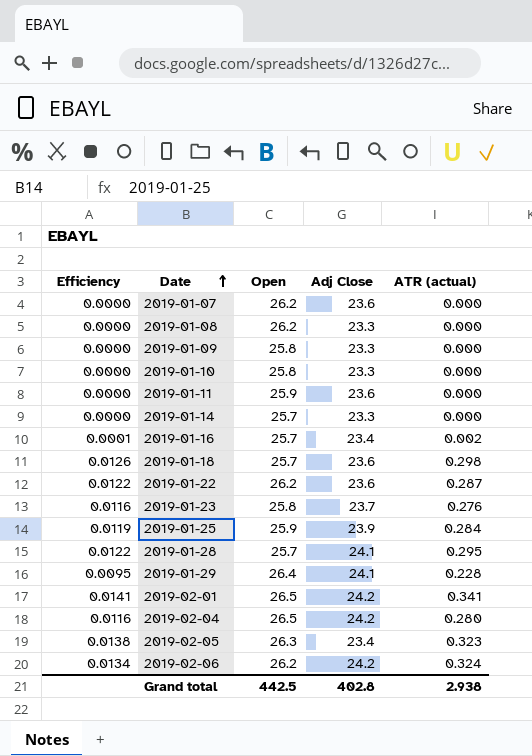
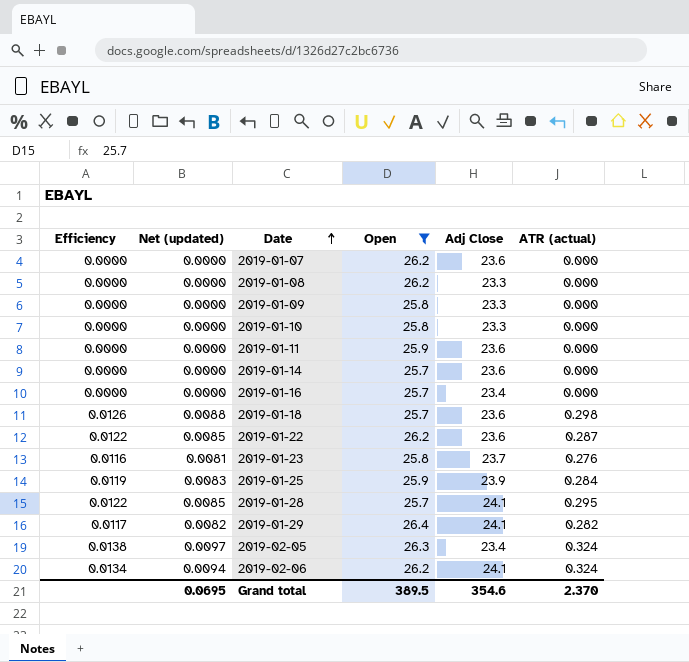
filter: none -> Open != 26.5
column Net (updated) | formula: none -> [Efficiency] * 0.7
2019-01-14 | Adj Close: 23.3 -> 23.6
2019-01-16 | Efficiency: 0.0001 -> 0.0000
2019-01-16 | ATR (actual): 0.002 -> 0.000
2019-01-29 | Efficiency: 0.0095 -> 0.0117
2019-01-29 | ATR (actual): 0.228 -> 0.282
2019-02-05 | ATR (actual): 0.323 -> 0.324
2019-02-06 | Adj Close: 24.2 -> 24.1
Grand total | Open: 442.5 -> 389.5
Grand total | Adj Close: 402.8 -> 354.6
Grand total | ATR (actual): 2.938 -> 2.370

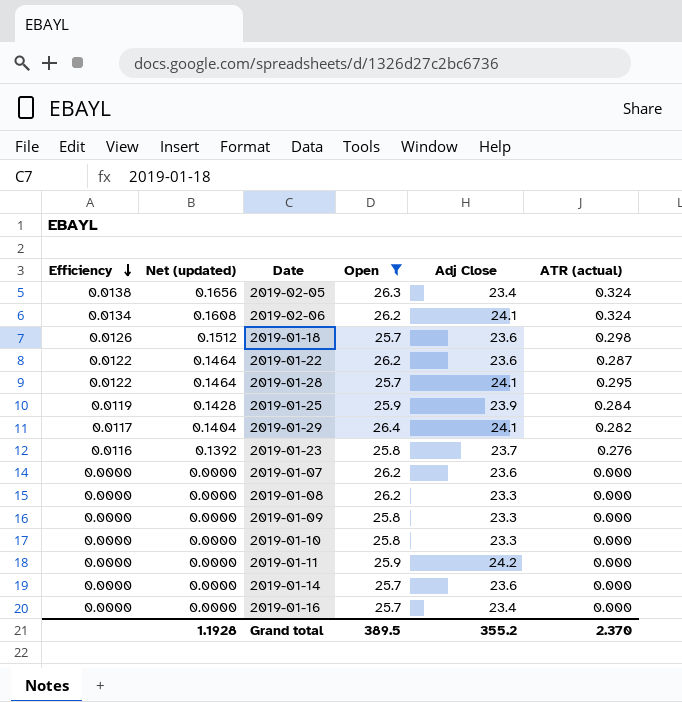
row order: Date ascending -> Efficiency descending
column Net (updated) | formula: [Efficiency] * 0.7 -> [Efficiency] * 12
2019-01-11 | Adj Close: 23.6 -> 24.2
Grand total | Net (updated): 0.0695 -> 1.1928
Grand total | Adj Close: 354.6 -> 355.2

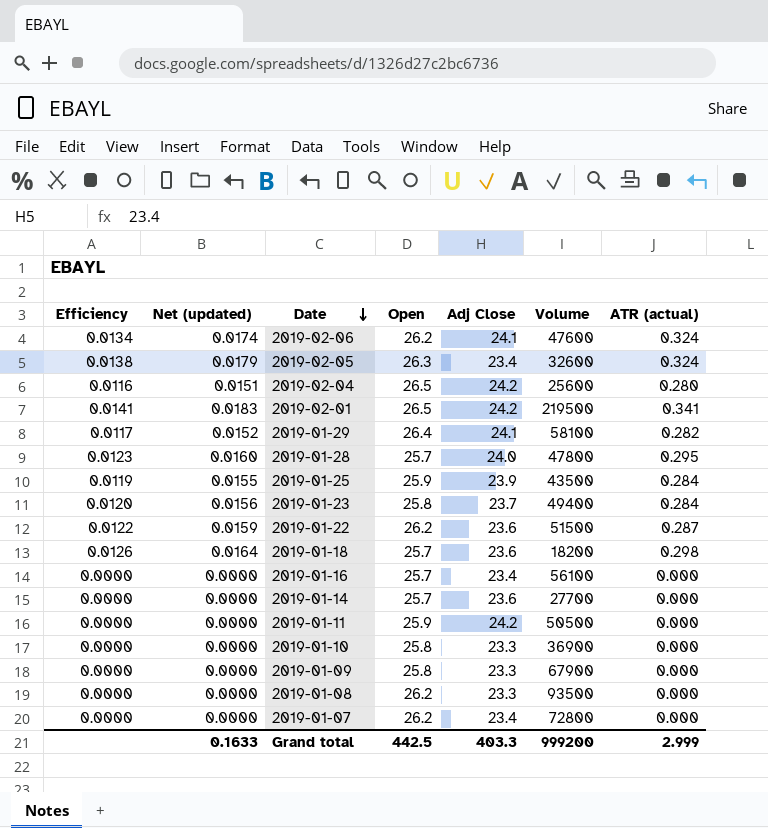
filter: Open != 26.5 -> none
row order: Efficiency descending -> Date descending
column Net (updated) | formula: [Efficiency] * 12 -> [Efficiency] * 1.3
column Volume | position: none -> 6
2019-01-28 | Efficiency: 0.0122 -> 0.0123
2019-01-28 | Adj Close: 24.1 -> 24.0
2019-01-23 | Efficiency: 0.0116 -> 0.0120
2019-01-23 | ATR (actual): 0.276 -> 0.284
2019-01-07 | Adj Close: 23.6 -> 23.4
Grand total | Net (updated): 1.1928 -> 0.1633
Grand total | Open: 389.5 -> 442.5
Grand total | Adj Close: 355.2 -> 403.3
Grand total | ATR (actual): 2.370 -> 2.999

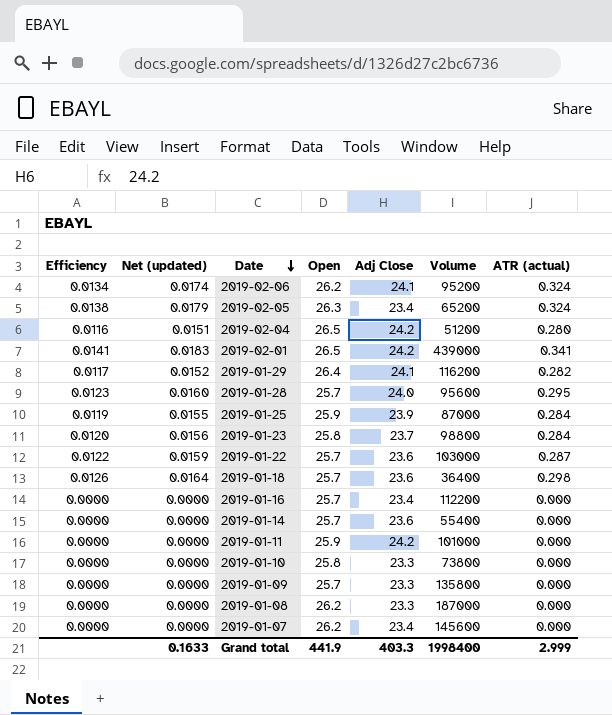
2019-02-06 | Volume: 47600 -> 95200
2019-02-05 | Volume: 32600 -> 65200
2019-02-04 | Volume: 25600 -> 51200
2019-02-01 | Volume: 219500 -> 439000
2019-01-29 | Volume: 58100 -> 116200
2019-01-28 | Volume: 47800 -> 95600
2019-01-25 | Volume: 43500 -> 87000
2019-01-23 | Volume: 49400 -> 98800
2019-01-22 | Open: 26.2 -> 25.7
2019-01-22 | Volume: 51500 -> 103000
2019-01-18 | Volume: 18200 -> 36400
2019-01-16 | Volume: 56100 -> 112200
2019-01-14 | Volume: 27700 -> 55400
2019-01-11 | Volume: 50500 -> 101000
2019-01-10 | Volume: 36900 -> 73800
2019-01-09 | Open: 25.8 -> 25.7
2019-01-09 | Volume: 67900 -> 135800
2019-01-08 | Volume: 93500 -> 187000
2019-01-07 | Volume: 72800 -> 145600
Grand total | Open: 442.5 -> 441.9
Grand total | Volume: 999200 -> 1998400

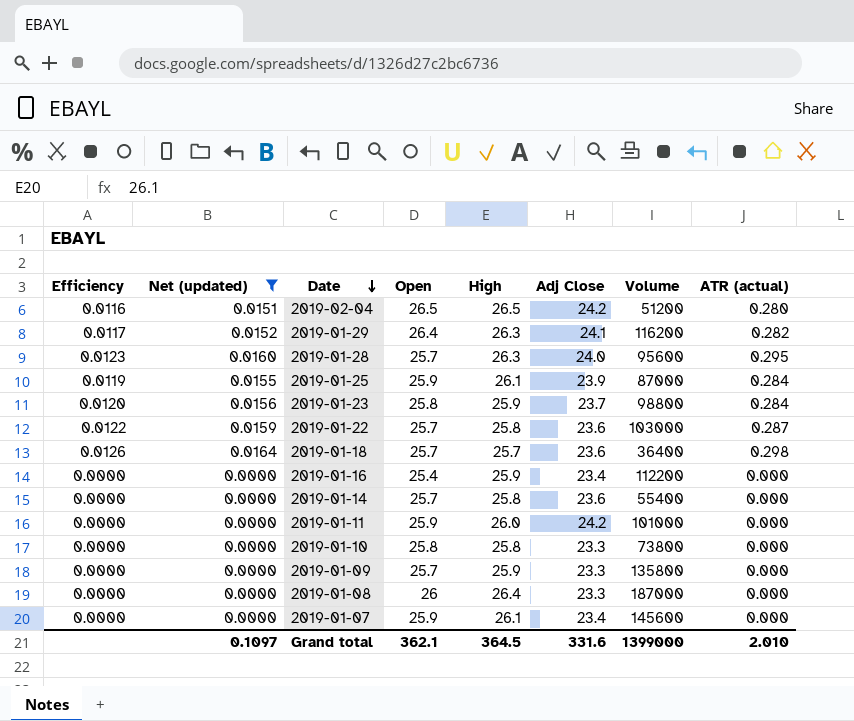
filter: none -> Net (updated) <= 0.0164
column High | position: none -> 5
2019-01-16 | Open: 25.7 -> 25.4
2019-01-08 | Open: 26.2 -> 26
2019-01-07 | Open: 26.2 -> 25.9
Grand total | Net (updated): 0.1633 -> 0.1097
Grand total | Open: 441.9 -> 362.1
Grand total | Adj Close: 403.3 -> 331.6
Grand total | Volume: 1998400 -> 1399000
Grand total | ATR (actual): 2.999 -> 2.010

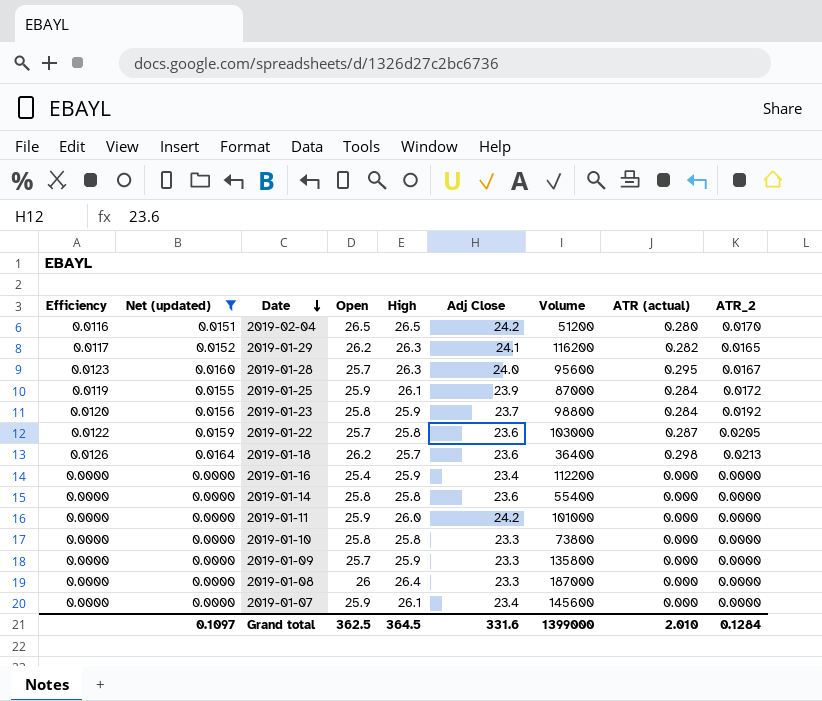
column ATR_2 | position: none -> 9
2019-01-29 | Open: 26.4 -> 26.2
2019-01-18 | Open: 25.7 -> 26.2
2019-01-14 | Open: 25.7 -> 25.8
Grand total | Open: 362.1 -> 362.5

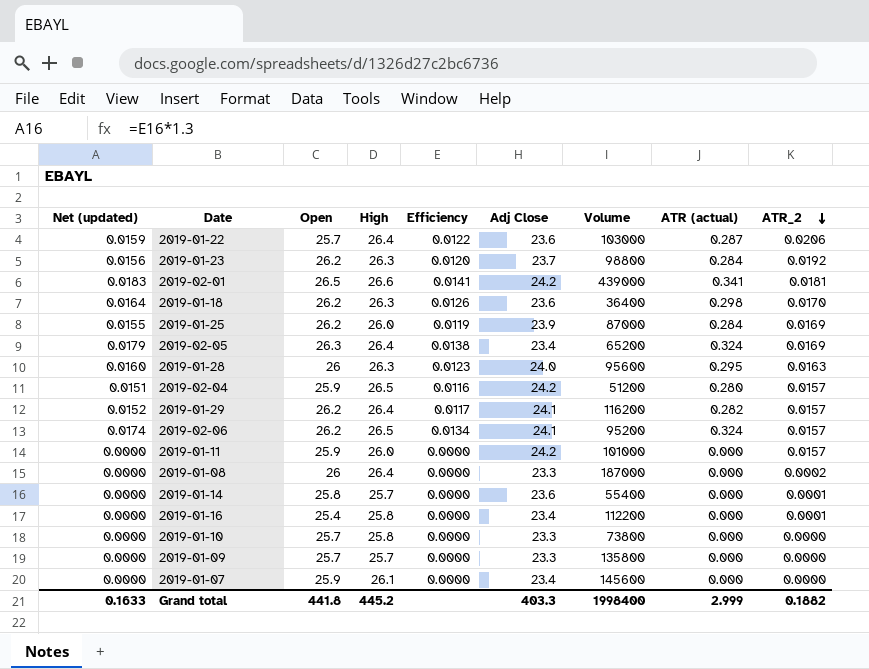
filter: Net (updated) <= 0.0164 -> none
row order: Date descending -> ATR_2 descending
column Efficiency | position: 1 -> 5
2019-01-22 | High: 25.8 -> 26.4
2019-01-22 | ATR_2: 0.0205 -> 0.0206
2019-01-23 | Open: 25.8 -> 26.2
2019-01-23 | High: 25.9 -> 26.3
2019-01-18 | High: 25.7 -> 26.3
2019-01-18 | ATR_2: 0.0213 -> 0.0170
2019-01-25 | Open: 25.9 -> 26.2
2019-01-25 | High: 26.1 -> 26.0
2019-01-25 | ATR_2: 0.0172 -> 0.0169
2019-01-28 | Open: 25.7 -> 26
2019-01-28 | ATR_2: 0.0167 -> 0.0163
2019-02-04 | Open: 26.5 -> 25.9
2019-02-04 | ATR_2: 0.0170 -> 0.0157
2019-01-29 | High: 26.3 -> 26.4
2019-01-29 | ATR_2: 0.0165 -> 0.0157
2019-01-11 | ATR_2: 0.0000 -> 0.0157
2019-01-08 | ATR_2: 0.0000 -> 0.0002
2019-01-14 | High: 25.8 -> 25.7
2019-01-14 | ATR_2: 0.0000 -> 0.0001
2019-01-16 | High: 25.9 -> 25.8
2019-01-16 | ATR_2: 0.0000 -> 0.0001
2019-01-10 | Open: 25.8 -> 25.7
2019-01-09 | High: 25.9 -> 25.7
Grand total | Net (updated): 0.1097 -> 0.1633
Grand total | Open: 362.5 -> 441.8
Grand total | High: 364.5 -> 445.2
Grand total | Adj Close: 331.6 -> 403.3
Grand total | Volume: 1399000 -> 1998400
Grand total | ATR (actual): 2.010 -> 2.999
Grand total | ATR_2: 0.1284 -> 0.1882

